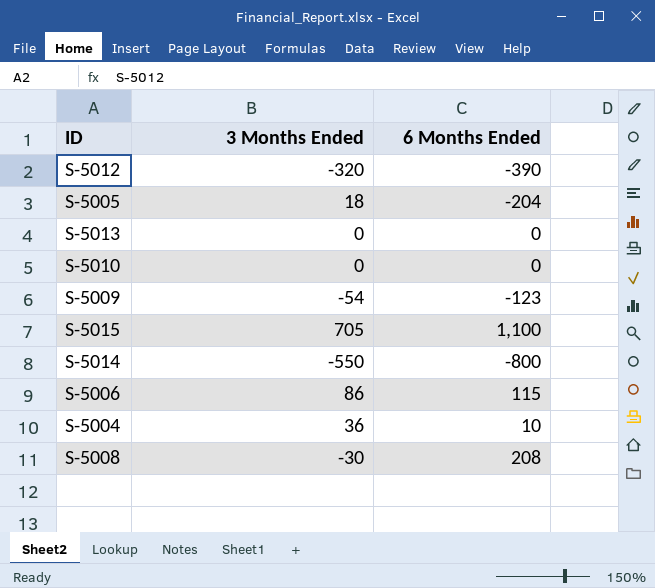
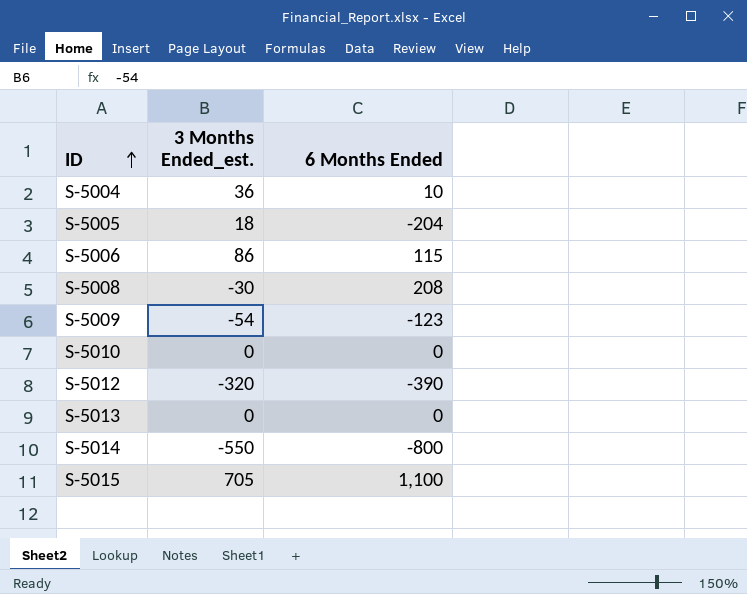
row order: none -> ID ascending
column name: 3 Months Ended -> 3 Months Ended_est.

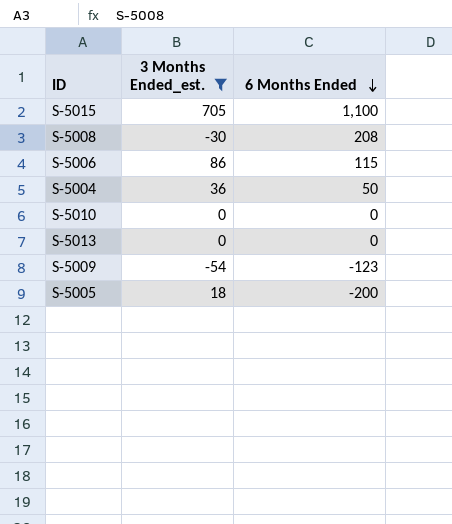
filter: none -> 3 Months Ended_est. >= -54
row order: ID ascending -> 6 Months Ended descending
S-5004 | 6 Months Ended: 10 -> 50
S-5005 | 6 Months Ended: -204 -> -200

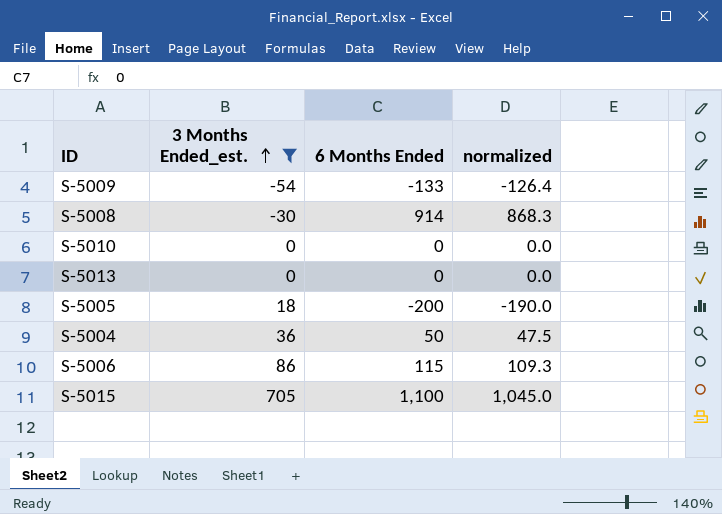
row order: 6 Months Ended descending -> 3 Months Ended_est. ascending
column normalized | formula: none -> [6 Months Ended] * 0.95
S-5009 | 6 Months Ended: -123 -> -133
S-5008 | 6 Months Ended: 208 -> 914

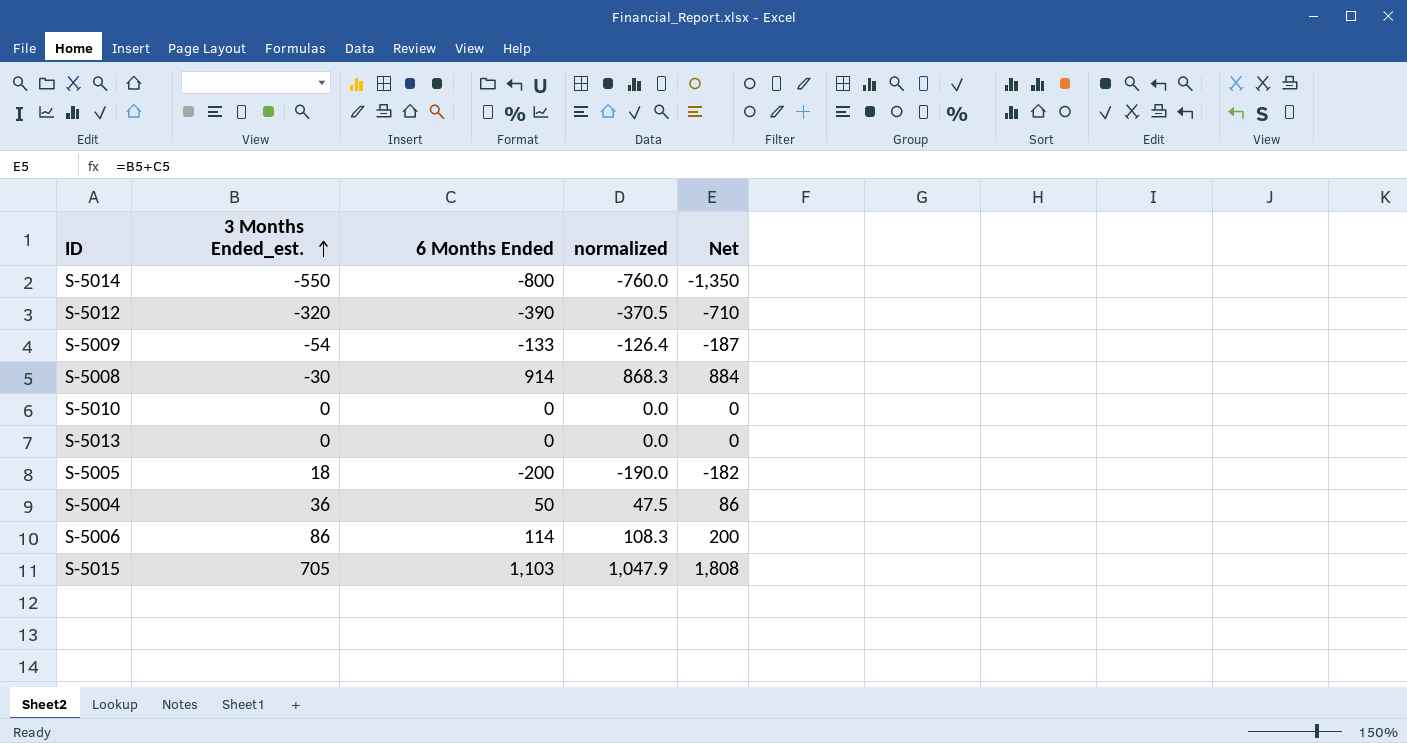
filter: 3 Months Ended_est. >= -54 -> none
column Net | formula: none -> [3 Months Ended_est.] + [6 Months Ended]
S-5006 | 6 Months Ended: 115 -> 114
S-5006 | normalized: 109.3 -> 108.3
S-5015 | 6 Months Ended: 1,100 -> 1,103
S-5015 | normalized: 1,045.0 -> 1,047.9

